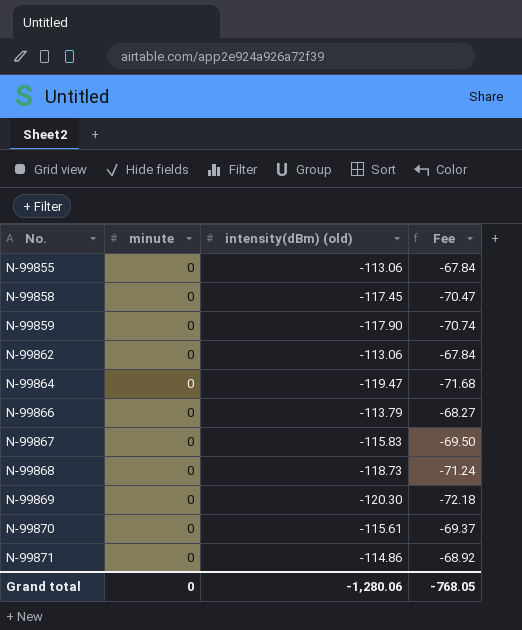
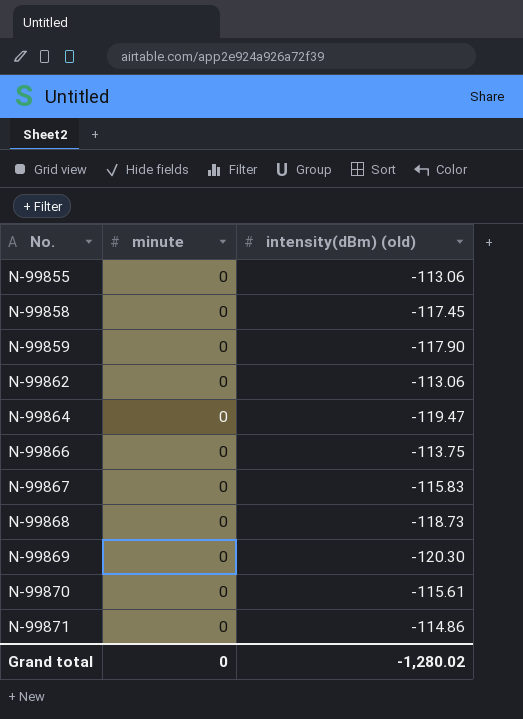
column Fee | formula: [intensity(dBm) (old)] * 0.6 -> none
N-99866 | intensity(dBm) (old): -113.79 -> -113.75
Grand total | intensity(dBm) (old): -1,280.06 -> -1,280.02

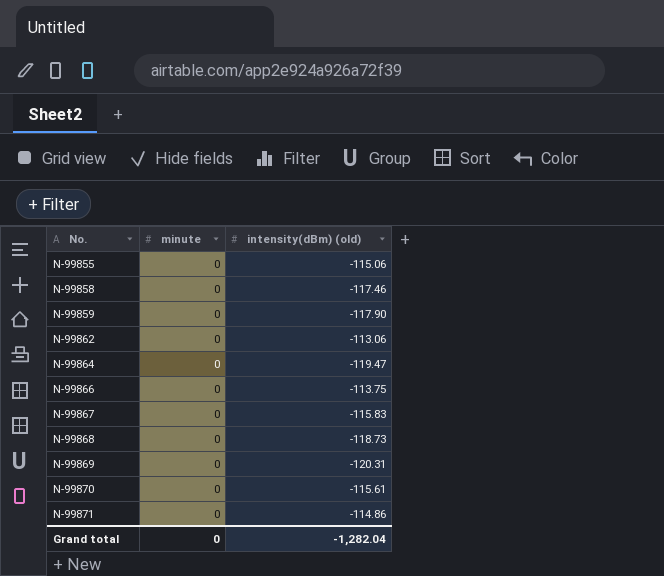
N-99855 | intensity(dBm) (old): -113.06 -> -115.06
N-99858 | intensity(dBm) (old): -117.45 -> -117.46
N-99869 | intensity(dBm) (old): -120.30 -> -120.31
Grand total | intensity(dBm) (old): -1,280.02 -> -1,282.04

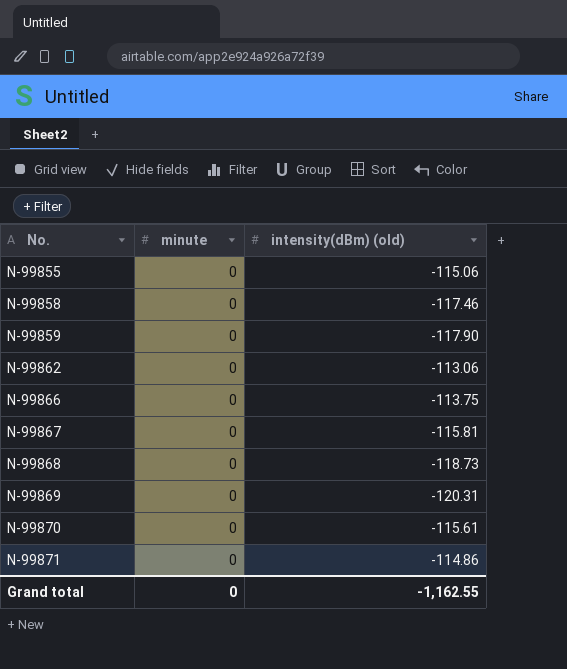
row N-99864: 0 | -119.47 -> none
N-99867 | intensity(dBm) (old): -115.83 -> -115.81
Grand total | intensity(dBm) (old): -1,282.04 -> -1,162.55

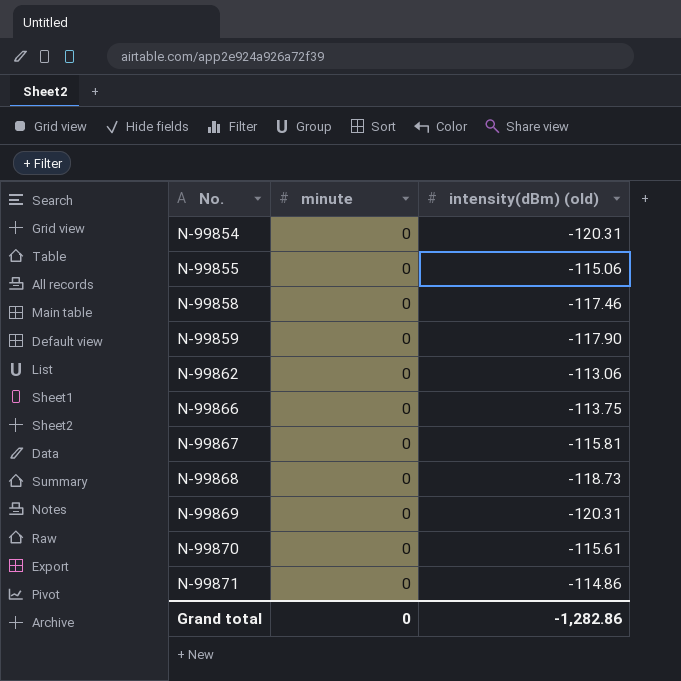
row N-99854: none -> 0 | -120.31
Grand total | intensity(dBm) (old): -1,162.55 -> -1,282.86

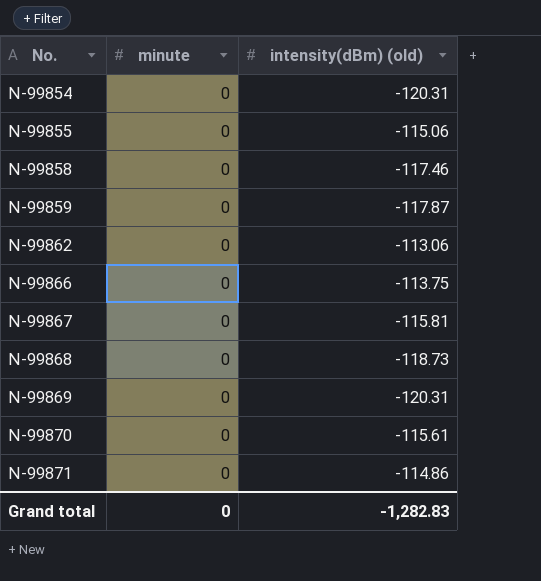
N-99859 | intensity(dBm) (old): -117.90 -> -117.87
Grand total | intensity(dBm) (old): -1,282.86 -> -1,282.83

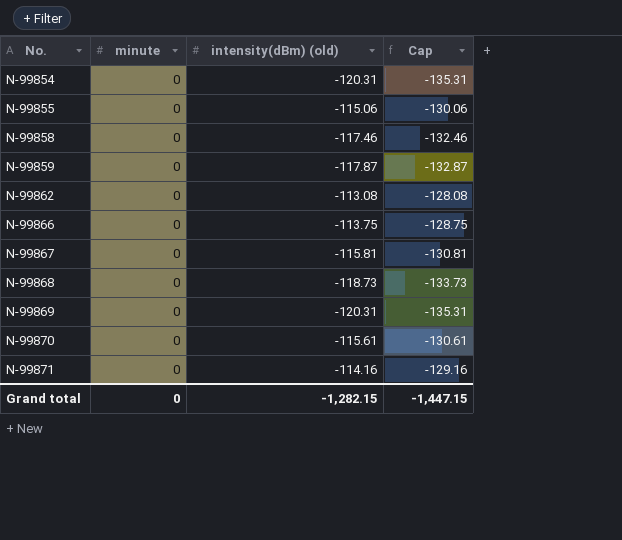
column Cap | formula: none -> [intensity(dBm) (old)] - 15
N-99862 | intensity(dBm) (old): -113.06 -> -113.08
N-99871 | intensity(dBm) (old): -114.86 -> -114.16
Grand total | intensity(dBm) (old): -1,282.83 -> -1,282.15

